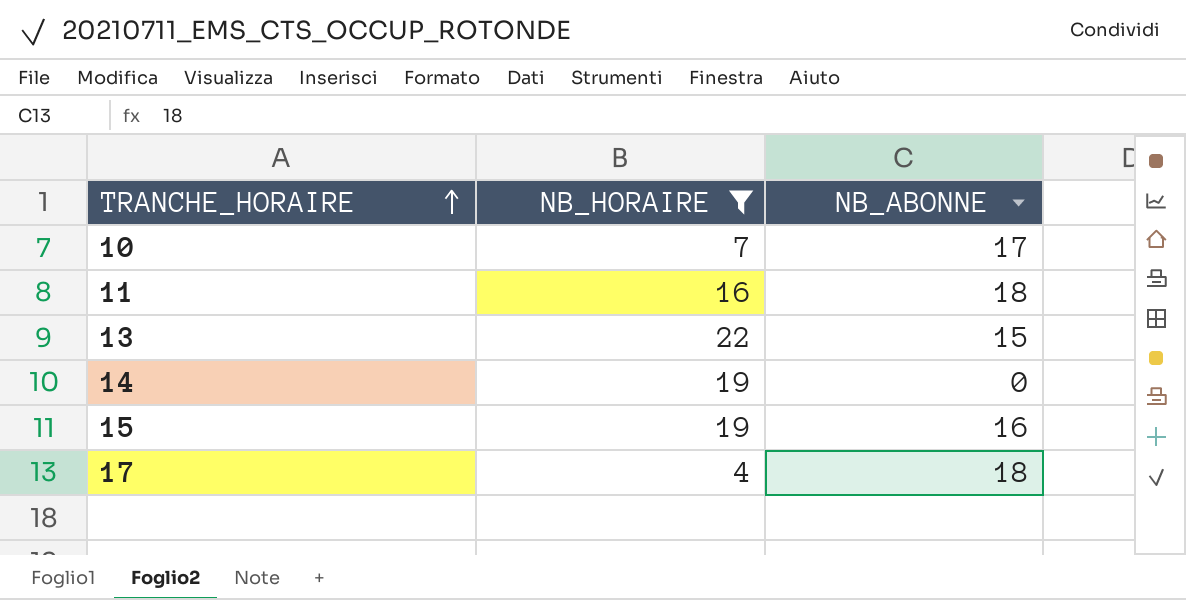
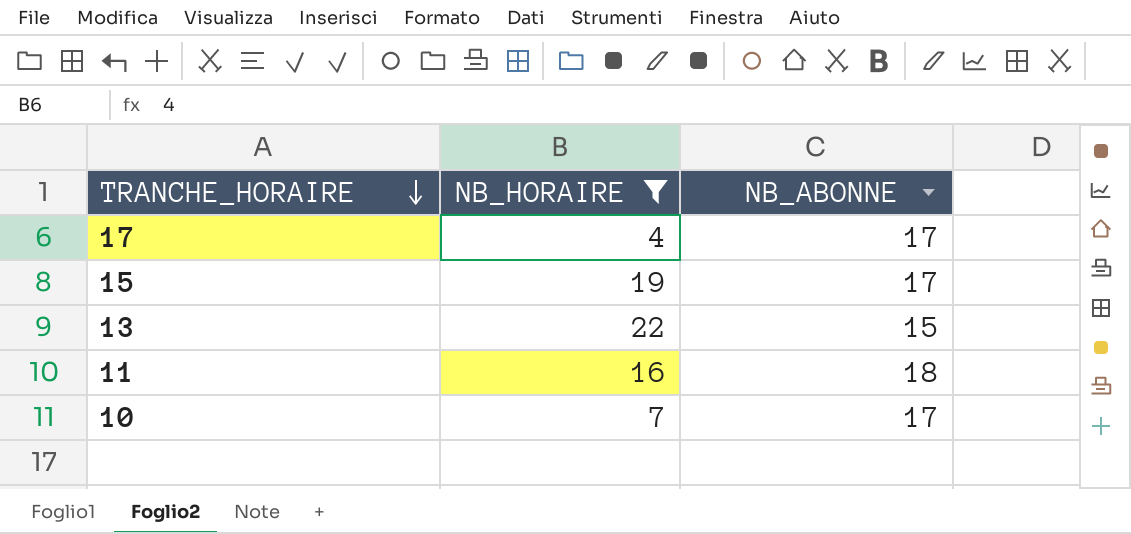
row order: TRANCHE_HORAIRE ascending -> TRANCHE_HORAIRE descending
row 14: 19 | 0 -> none
17 | NB_ABONNE: 18 -> 17
15 | NB_ABONNE: 16 -> 17

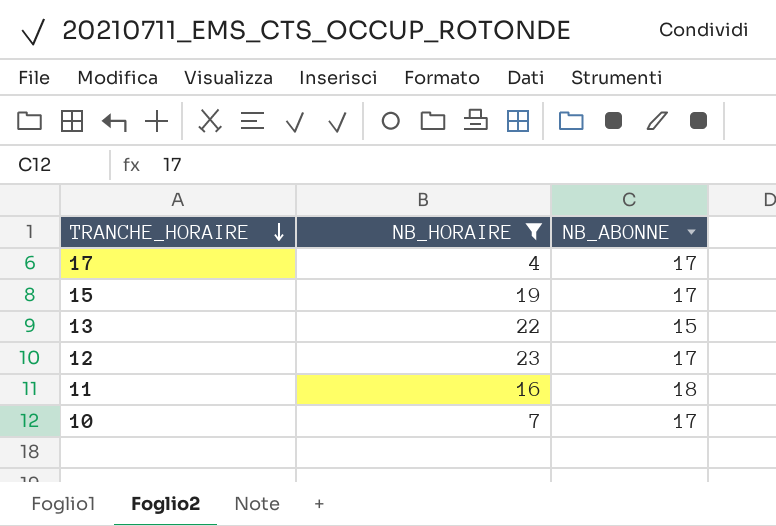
row 12: none -> 23 | 17

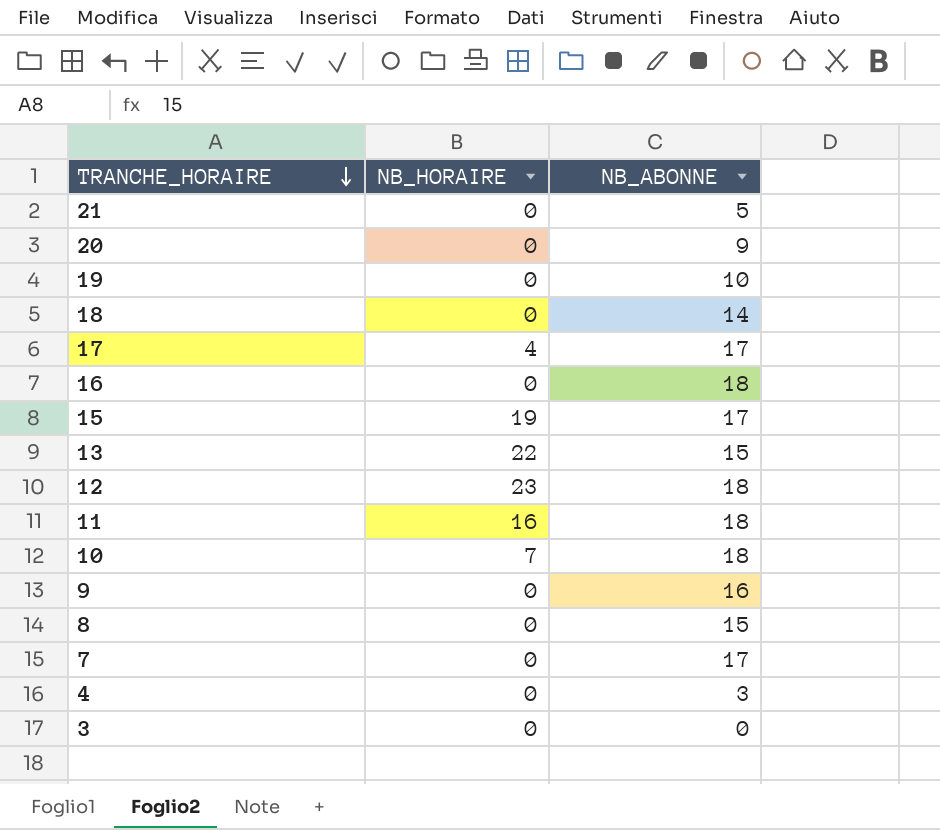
filter: NB_HORAIRE != 0 -> none
12 | NB_ABONNE: 17 -> 18
10 | NB_ABONNE: 17 -> 18

